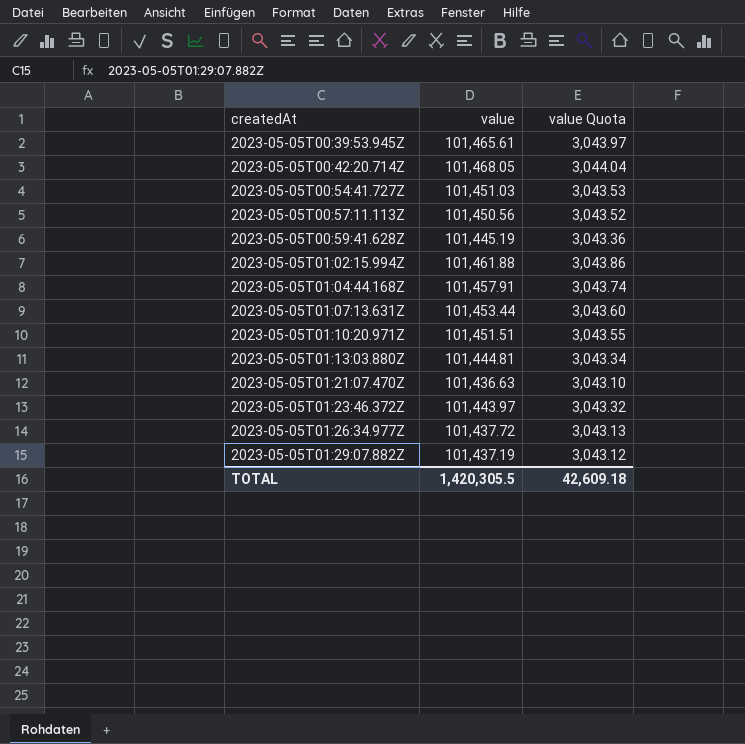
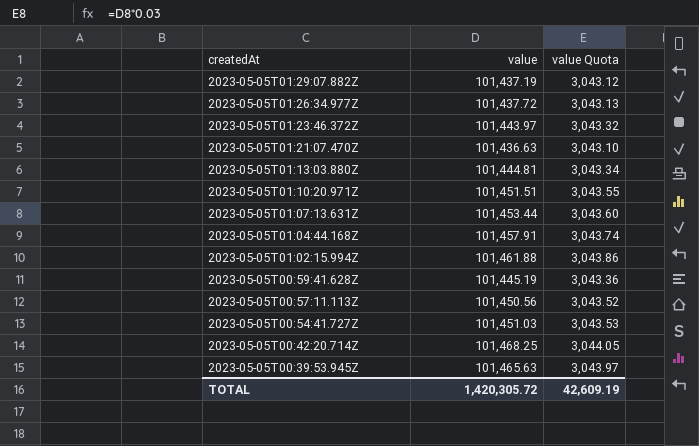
row order: createdAt ascending -> createdAt descending
2023-05-05T00:42:20.714Z | value: 101,468.05 -> 101,468.25
2023-05-05T00:42:20.714Z | value Quota: 3,044.04 -> 3,044.05
2023-05-05T00:39:53.945Z | value: 101,465.61 -> 101,465.63
TOTAL | value: 1,420,305.5 -> 1,420,305.72
TOTAL | value Quota: 42,609.18 -> 42,609.19

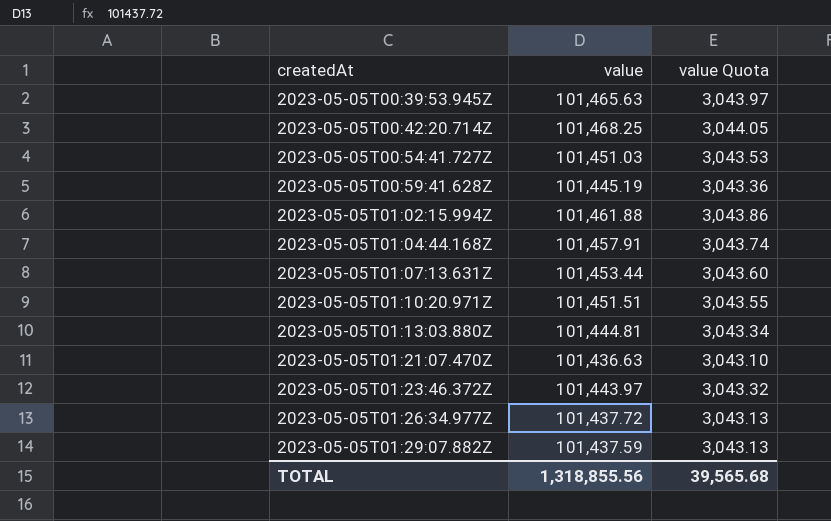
row order: createdAt descending -> createdAt ascending
row 2023-05-05T00:57:11.113Z: 101,450.56 | 3,043.52 -> none
2023-05-05T01:29:07.882Z | value: 101,437.19 -> 101,437.59
2023-05-05T01:29:07.882Z | value Quota: 3,043.12 -> 3,043.13
TOTAL | value: 1,420,305.72 -> 1,318,855.56
TOTAL | value Quota: 42,609.19 -> 39,565.68

